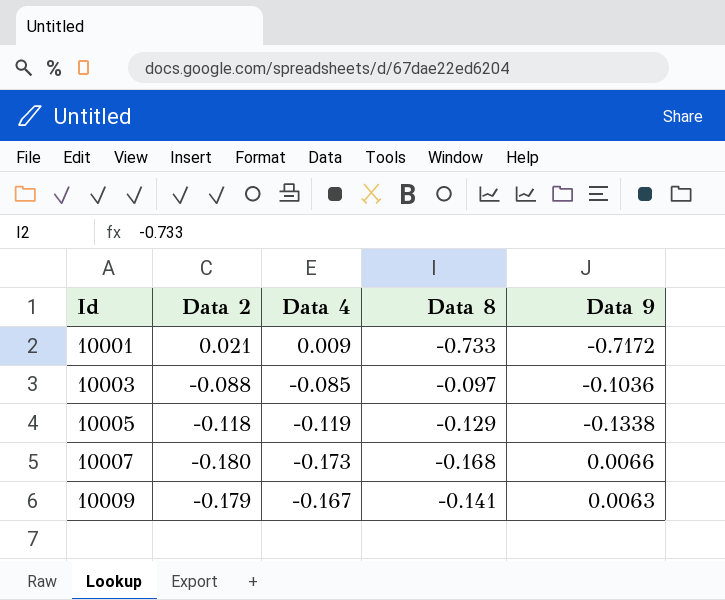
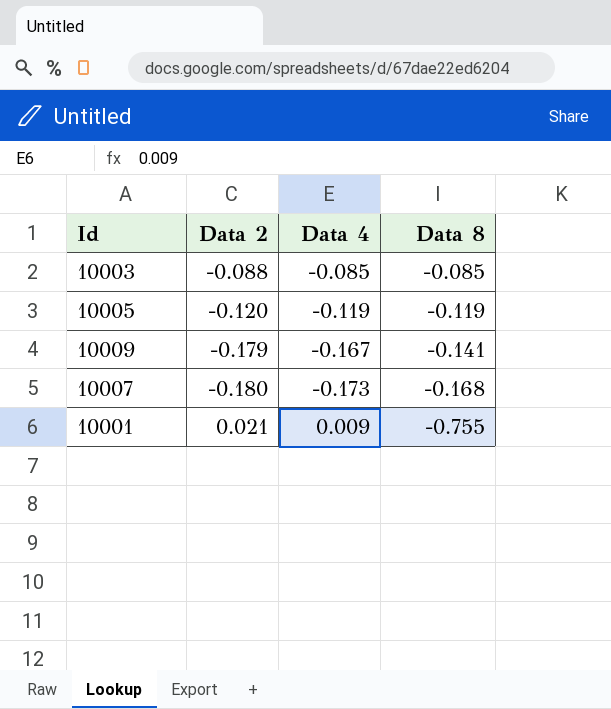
row order: Id ascending -> Data 8 descending
column Data 9 | position: 5 -> none
10003 | Data 8: -0.097 -> -0.085
10005 | Data 2: -0.118 -> -0.120
10005 | Data 8: -0.129 -> -0.119
10001 | Data 8: -0.733 -> -0.755

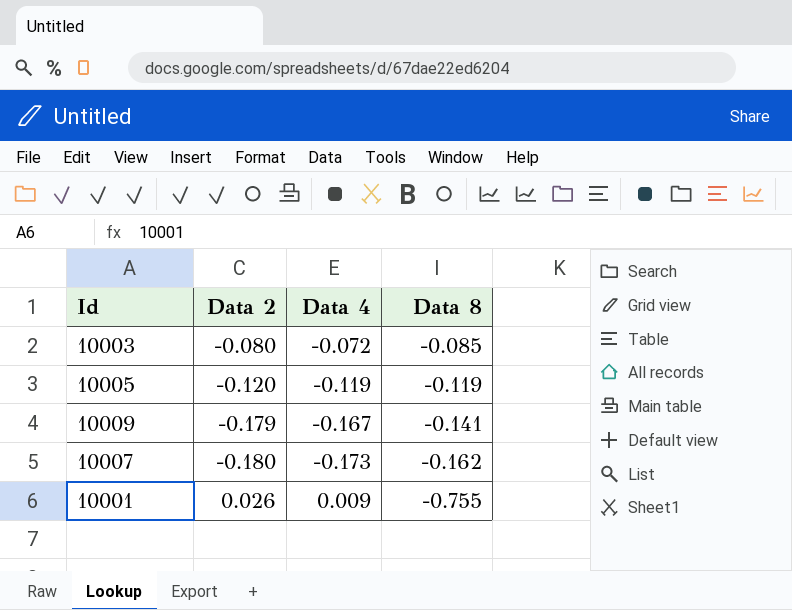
10003 | Data 2: -0.088 -> -0.080
10003 | Data 4: -0.085 -> -0.072
10007 | Data 8: -0.168 -> -0.162
10001 | Data 2: 0.021 -> 0.026

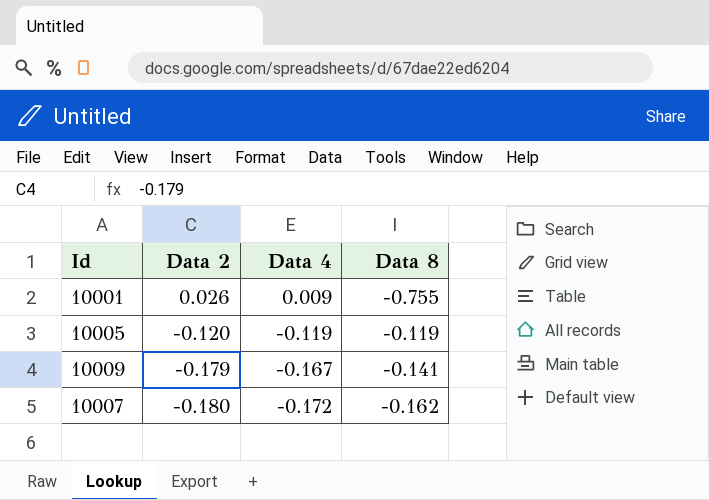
row order: Data 8 descending -> Data 2 descending
row 10003: -0.080 | -0.072 | -0.085 -> none
10007 | Data 4: -0.173 -> -0.172

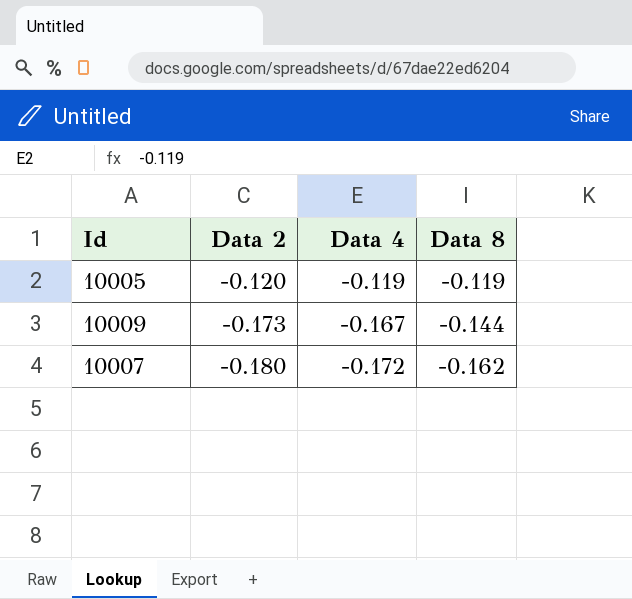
row 10001: 0.026 | 0.009 | -0.755 -> none
10009 | Data 2: -0.179 -> -0.173
10009 | Data 8: -0.141 -> -0.144

